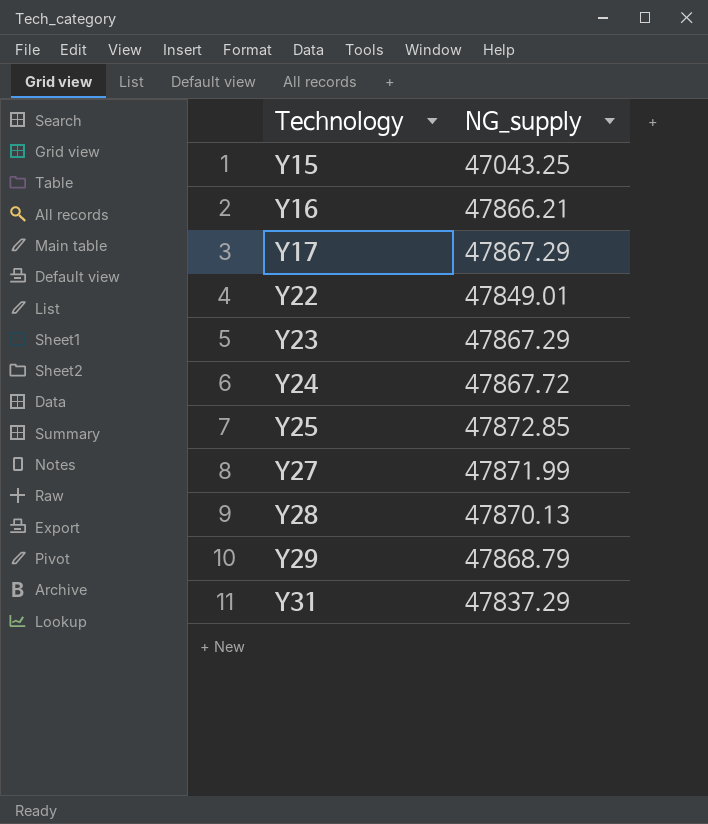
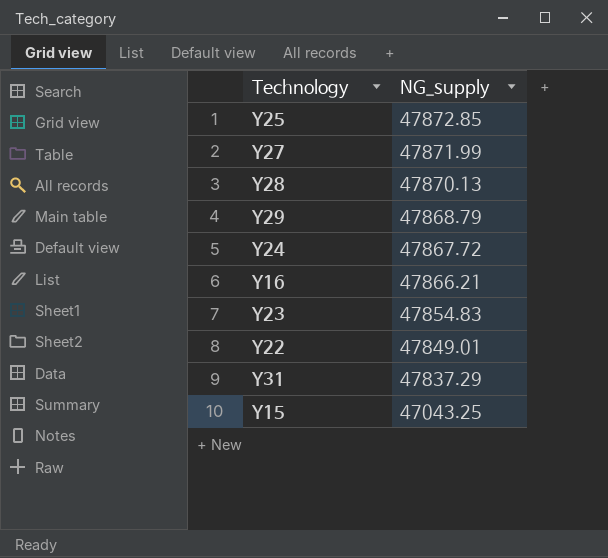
row order: Technology ascending -> NG_supply descending
row Y17: 47867.29 -> none
Y23 | NG_supply: 47867.29 -> 47854.83

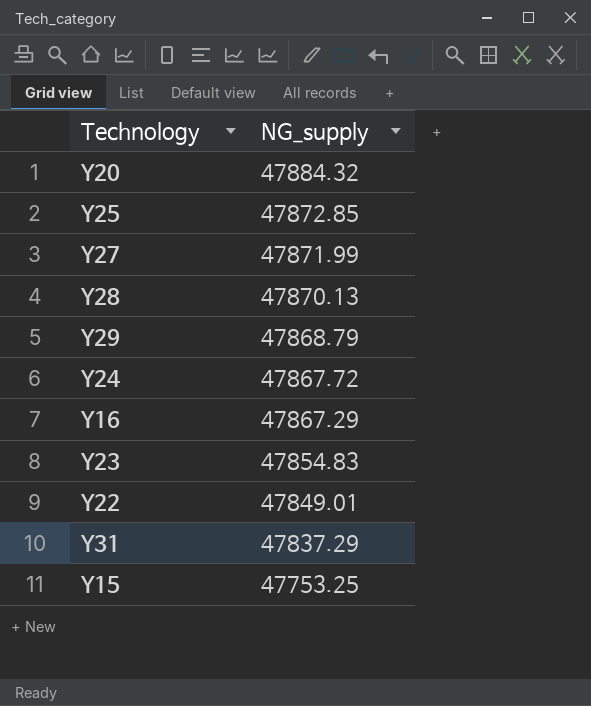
row Y20: none -> 47884.32
Y16 | NG_supply: 47866.21 -> 47867.29
Y15 | NG_supply: 47043.25 -> 47753.25

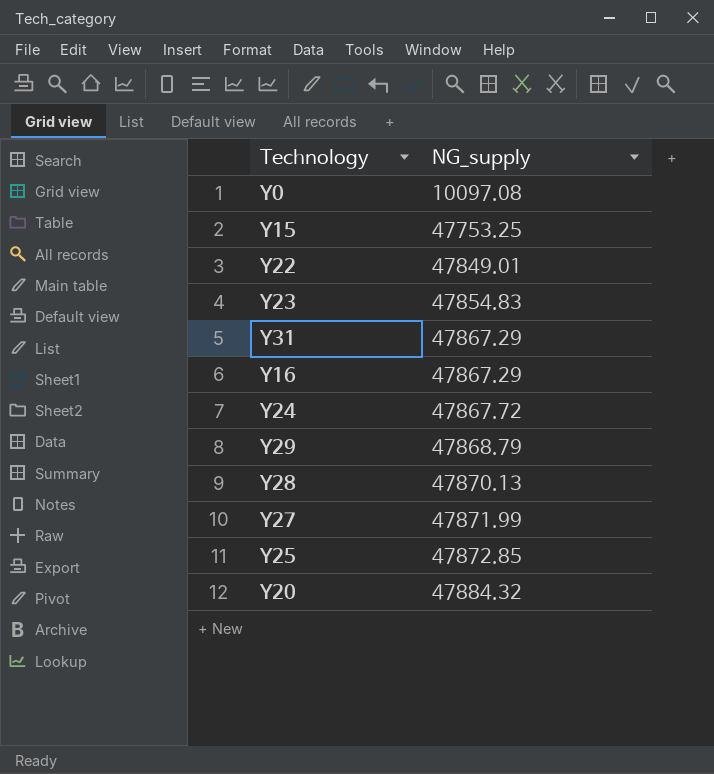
row order: NG_supply descending -> NG_supply ascending
row Y0: none -> 10097.08
Y31 | NG_supply: 47837.29 -> 47867.29

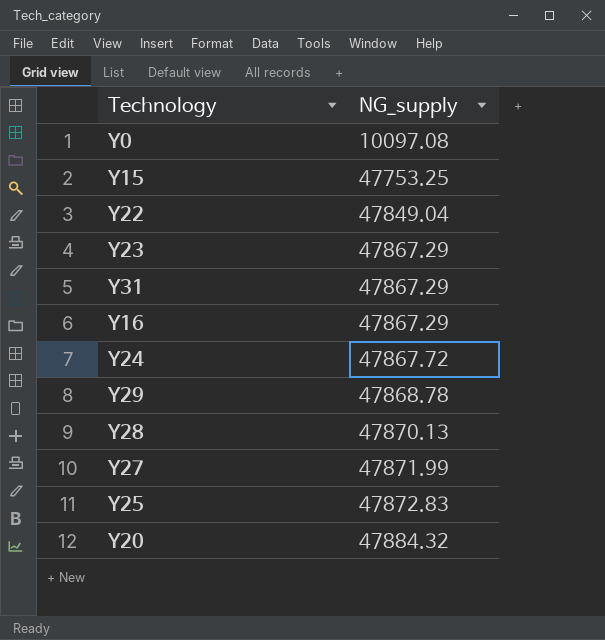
Y22 | NG_supply: 47849.01 -> 47849.04
Y23 | NG_supply: 47854.83 -> 47867.29
Y29 | NG_supply: 47868.79 -> 47868.78
Y25 | NG_supply: 47872.85 -> 47872.83

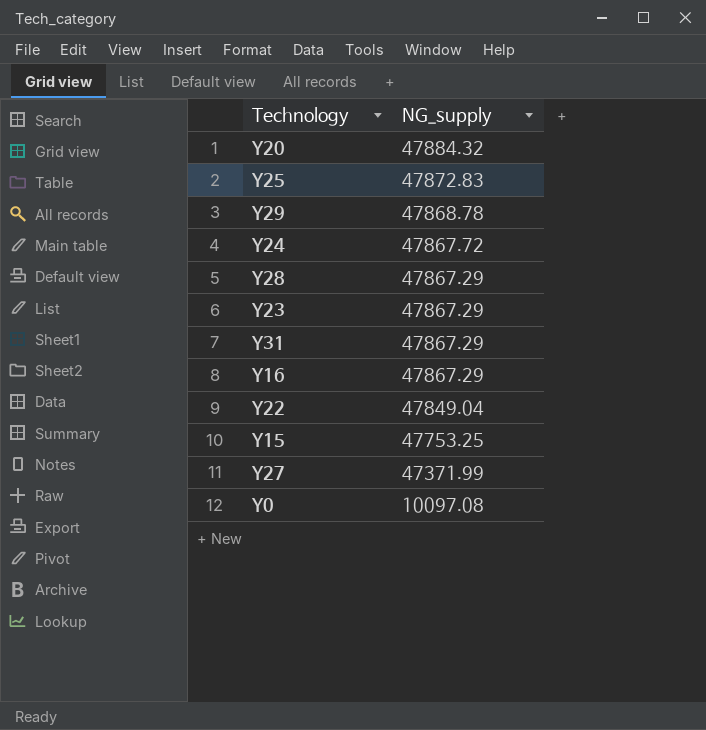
row order: NG_supply ascending -> NG_supply descending
Y28 | NG_supply: 47870.13 -> 47867.29
Y27 | NG_supply: 47871.99 -> 47371.99

